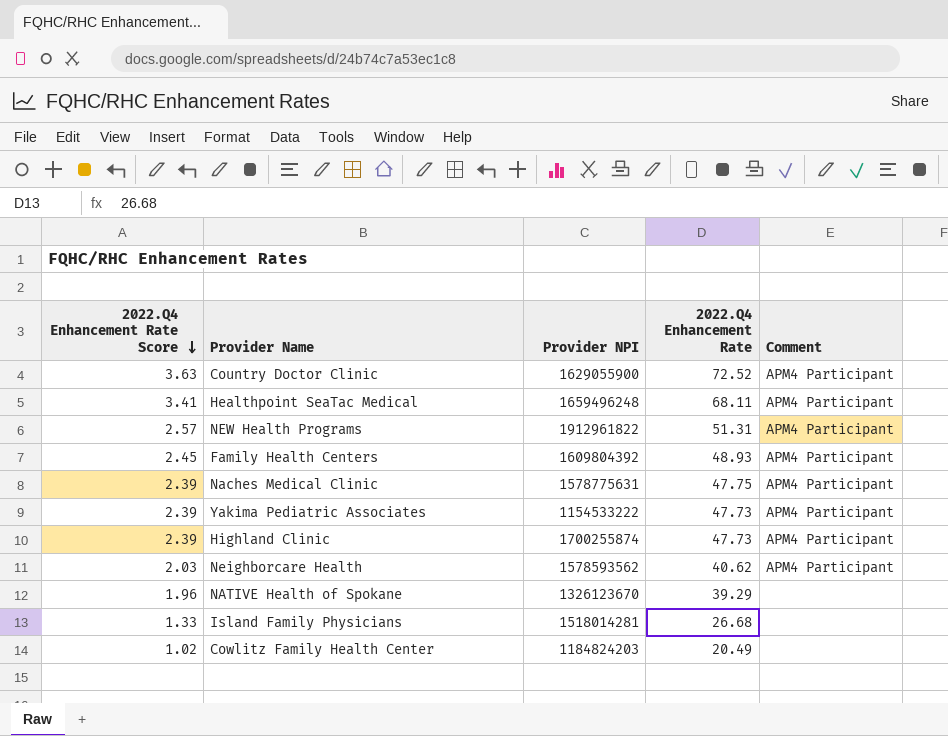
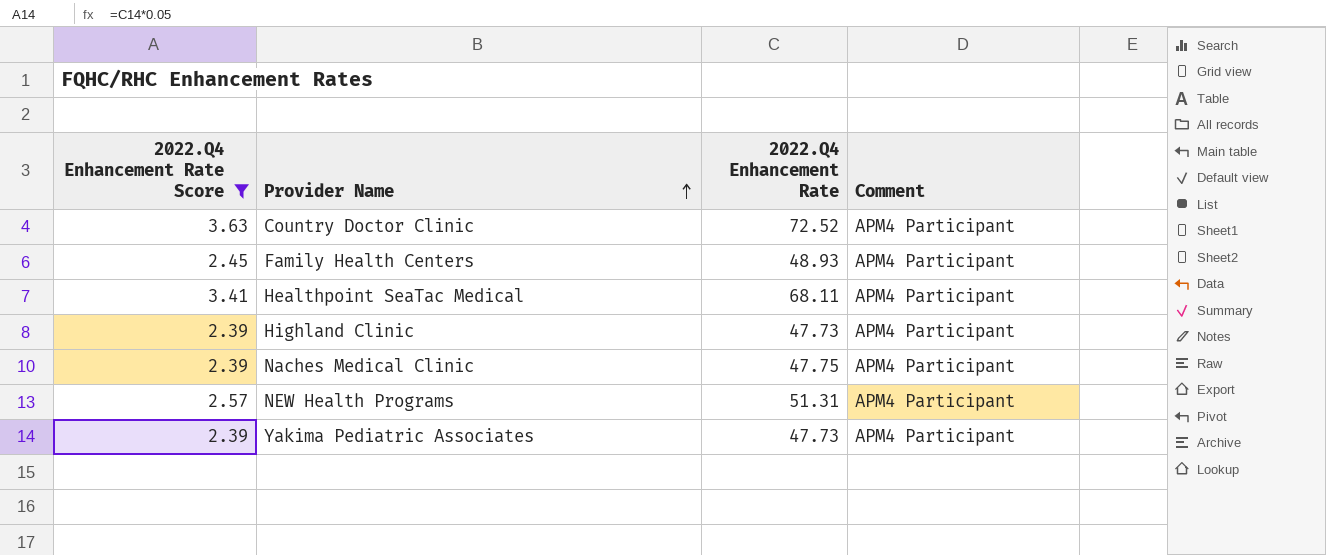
filter: none -> 2022.Q4 Enhancement Rate Score >= 2.39
row order: 2022.Q4 Enhancement Rate Score descending -> Provider Name ascending
column Provider NPI | position: 3 -> none

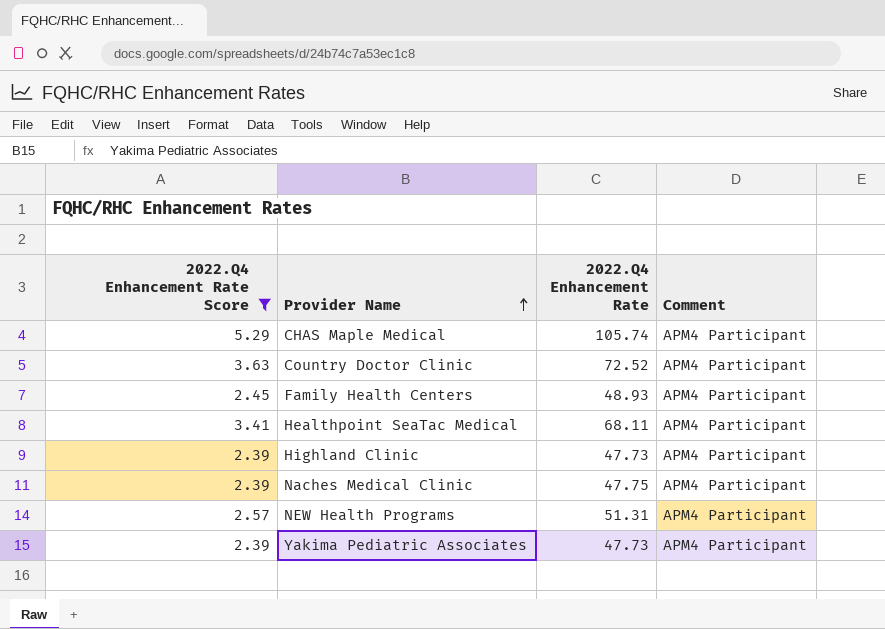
row CHAS Maple Medical: none -> 5.29 | 105.74 | APM4 Participant

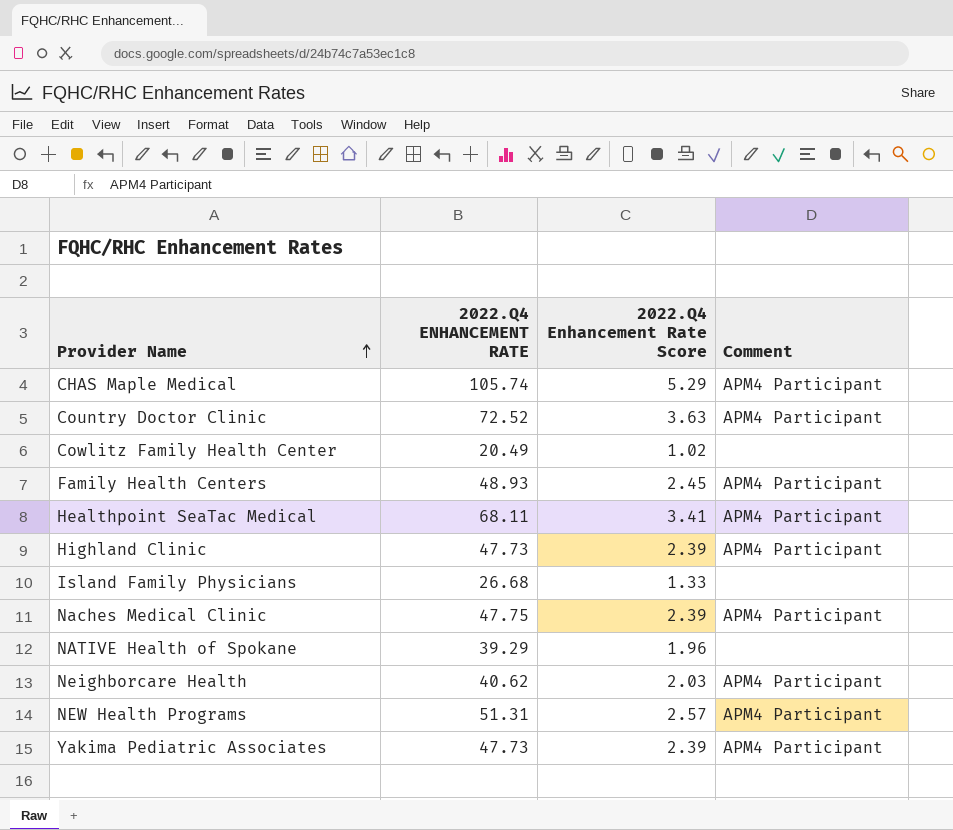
filter: 2022.Q4 Enhancement Rate Score >= 2.39 -> none
column name: 2022.Q4 Enhancement Rate -> 2022.Q4 ENHANCEMENT RATE
column 2022.Q4 Enhancement Rate Score | position: 1 -> 3

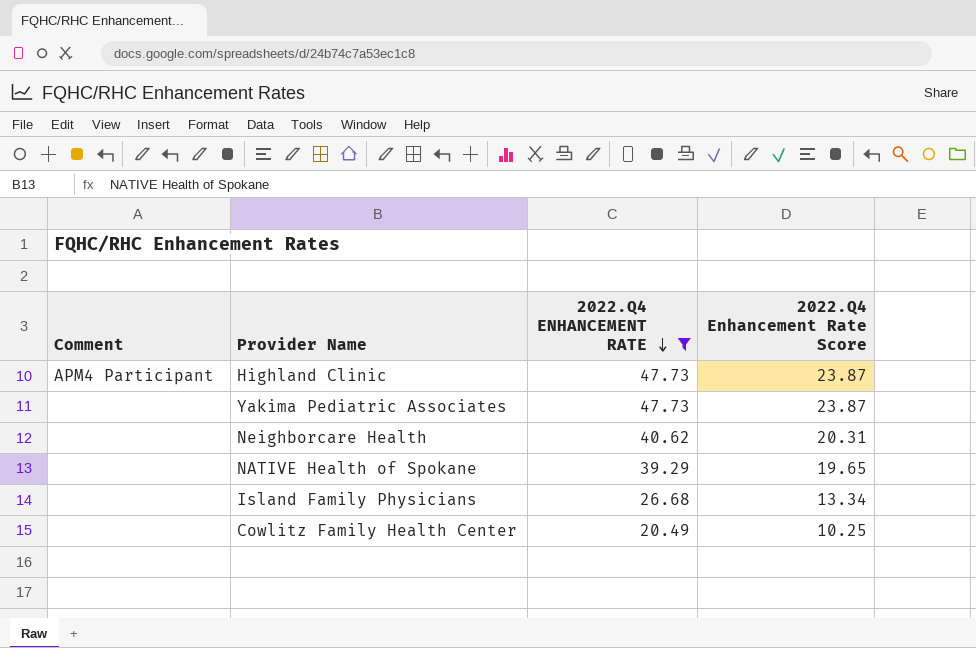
filter: none -> 2022.Q4 ENHANCEMENT RATE <= 47.73
row order: Provider Name ascending -> 2022.Q4 ENHANCEMENT RATE descending
column Comment | position: 4 -> 1
column 2022.Q4 Enhancement Rate Score | formula: [2022.Q4 ENHANCEMENT RATE] * 0.05 -> [2022.Q4 ENHANCEMENT RATE] * 0.5
Yakima Pediatric Associates | Comment: APM4 Participant -> none
Neighborcare Health | Comment: APM4 Participant -> none

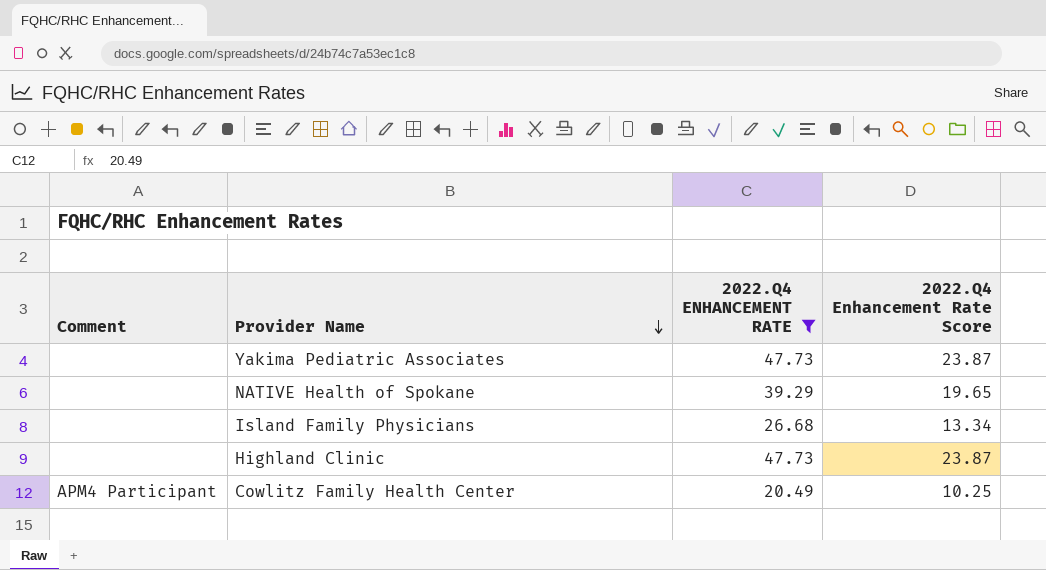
row order: 2022.Q4 ENHANCEMENT RATE descending -> Provider Name descending
row Neighborcare Health: none | 40.62 | 20.31 -> none
Highland Clinic | Comment: APM4 Participant -> none
Cowlitz Family Health Center | Comment: none -> APM4 Participant

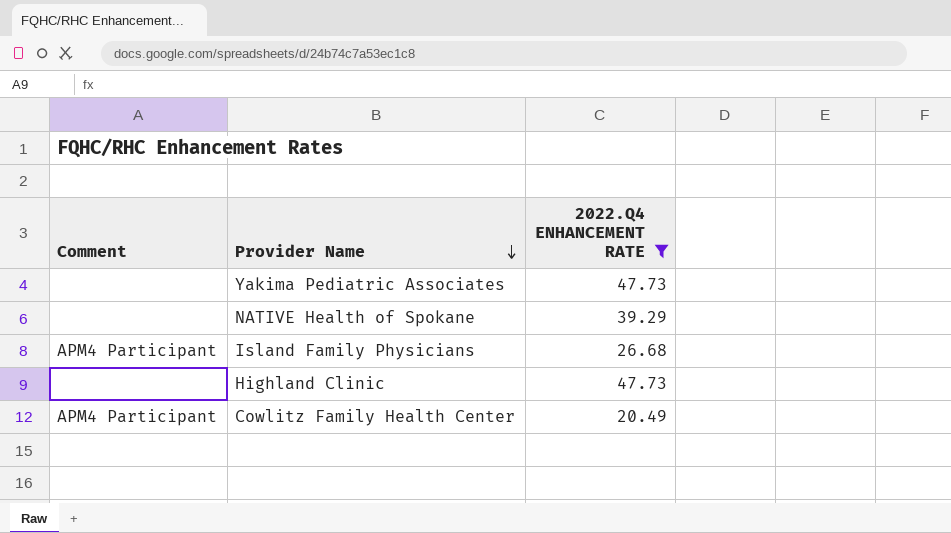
column 2022.Q4 Enhancement Rate Score | formula: [2022.Q4 ENHANCEMENT RATE] * 0.5 -> none
Island Family Physicians | Comment: none -> APM4 Participant

